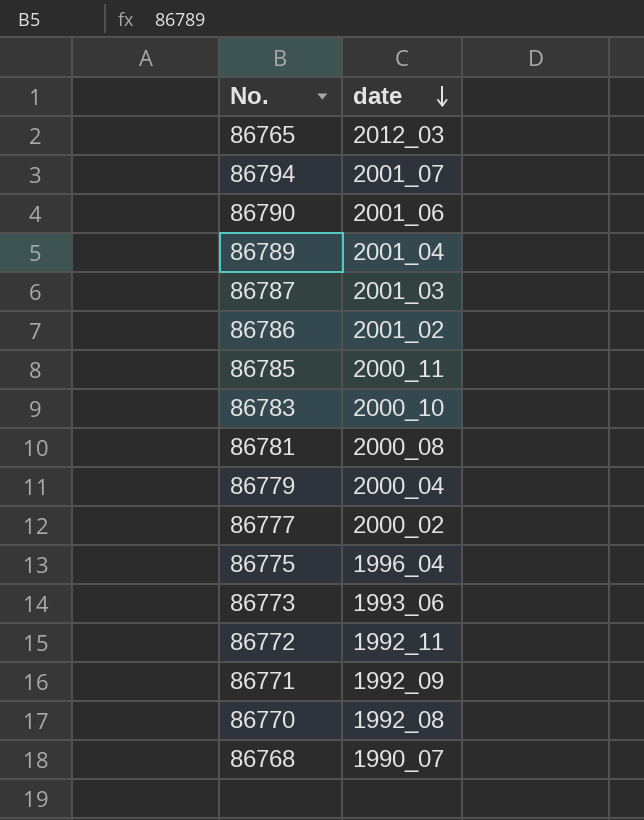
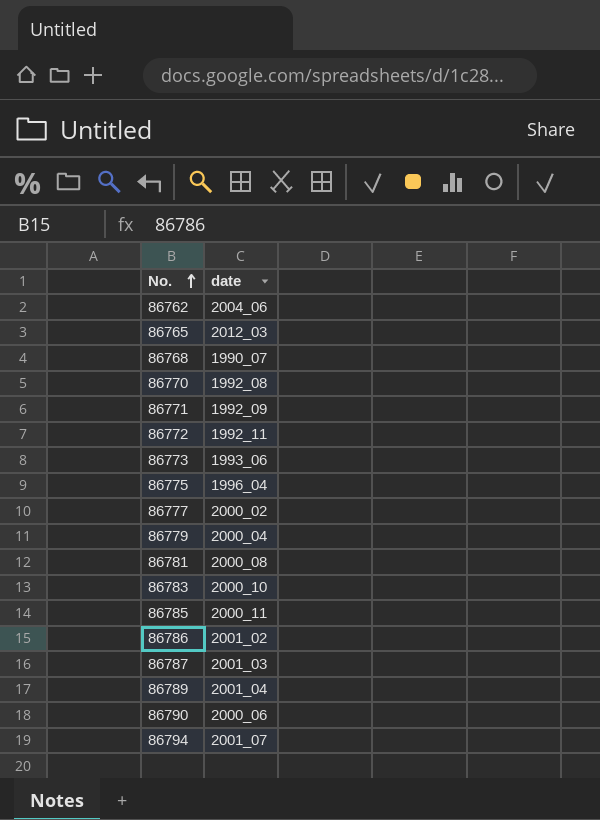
row order: date descending -> No. ascending
row 86762: none -> 2004_06
86790 | date: 2001_06 -> 2000_06

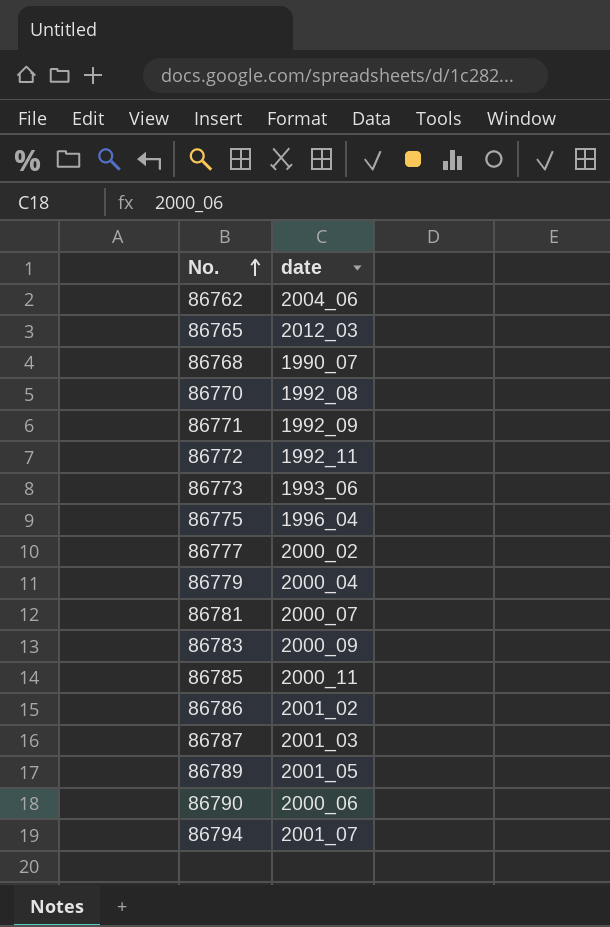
86781 | date: 2000_08 -> 2000_07
86783 | date: 2000_10 -> 2000_09
86789 | date: 2001_04 -> 2001_05

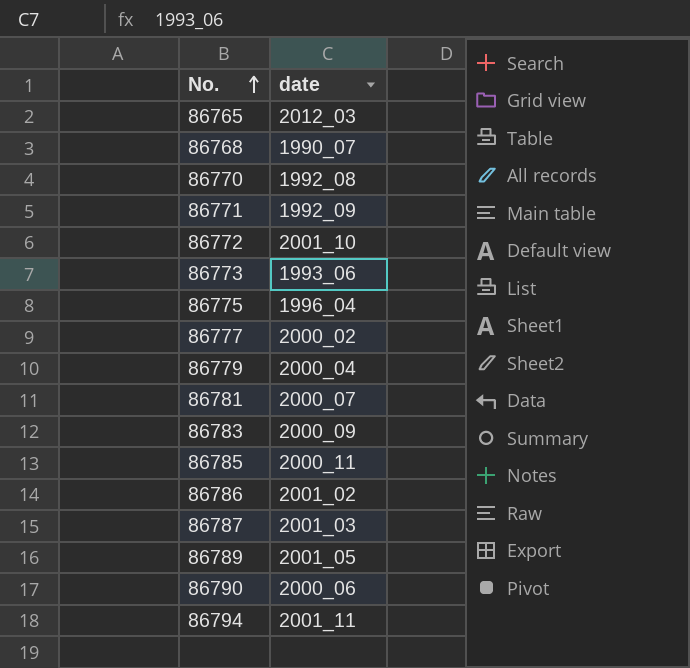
row 86762: 2004_06 -> none
86772 | date: 1992_11 -> 2001_10
86794 | date: 2001_07 -> 2001_11

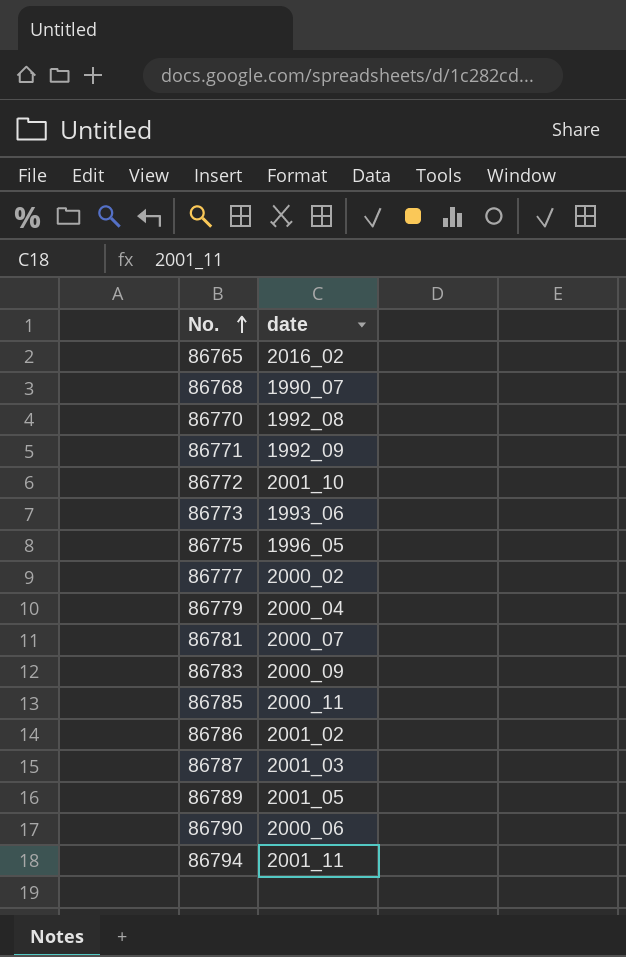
86765 | date: 2012_03 -> 2016_02
86775 | date: 1996_04 -> 1996_05

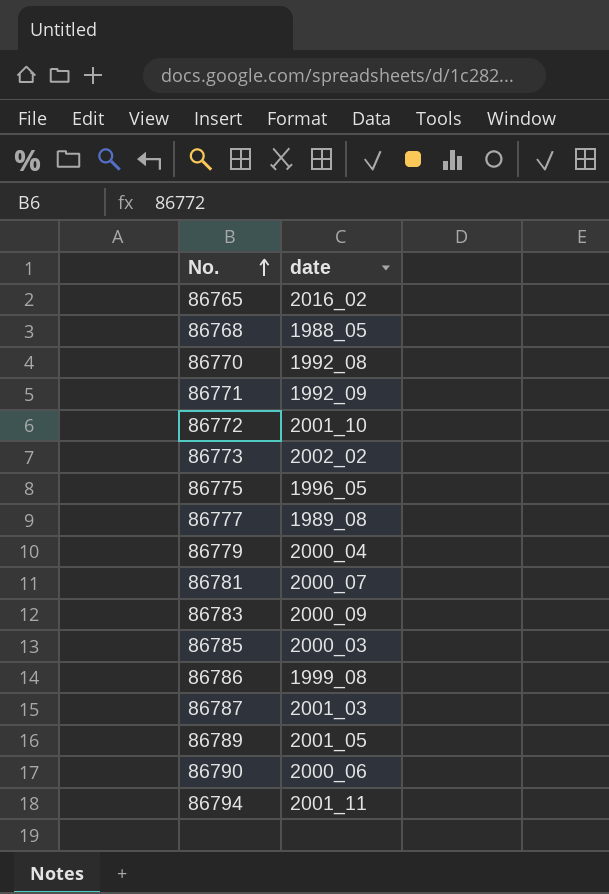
86768 | date: 1990_07 -> 1988_05
86773 | date: 1993_06 -> 2002_02
86777 | date: 2000_02 -> 1989_08
86785 | date: 2000_11 -> 2000_03
86786 | date: 2001_02 -> 1999_08

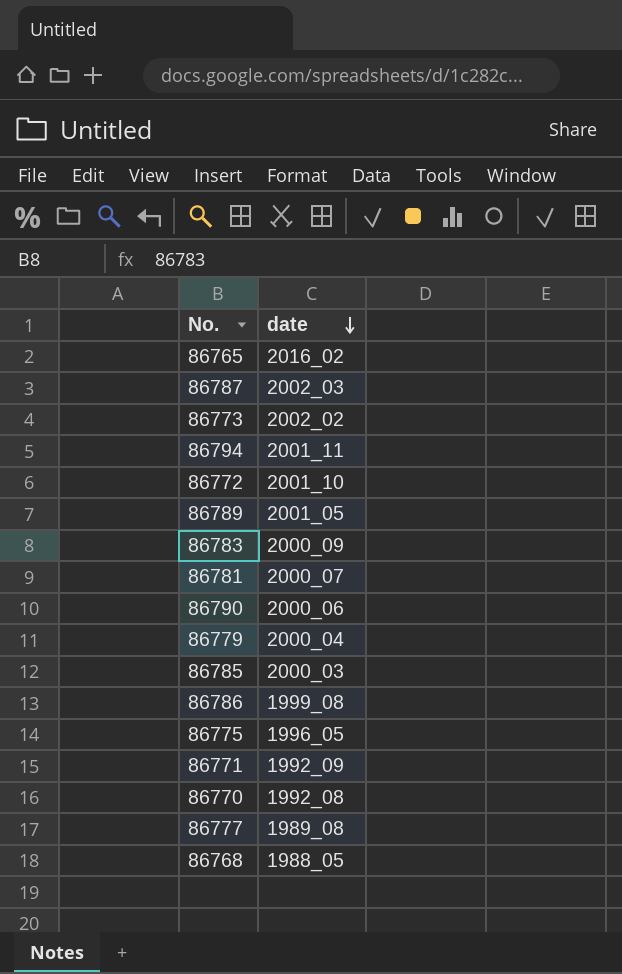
row order: No. ascending -> date descending
86787 | date: 2001_03 -> 2002_03

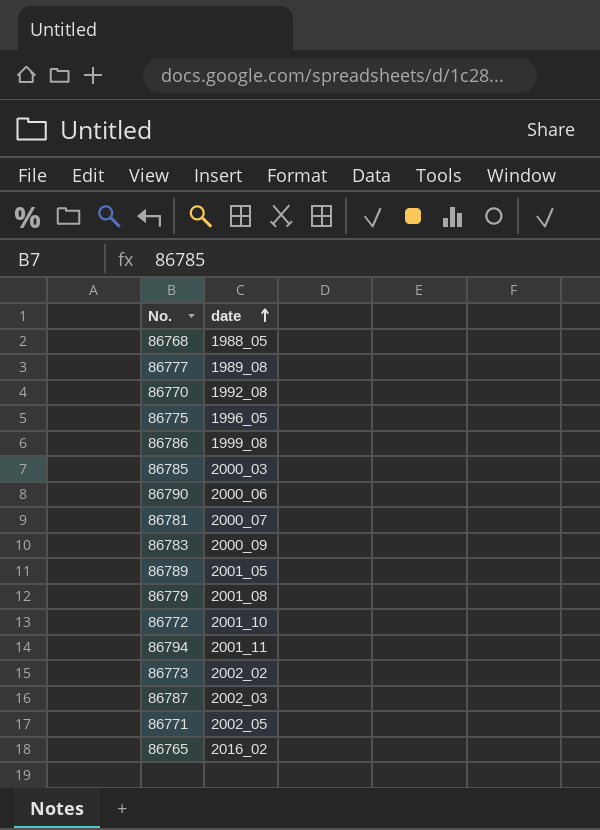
row order: date descending -> date ascending
86779 | date: 2000_04 -> 2001_08
86771 | date: 1992_09 -> 2002_05

